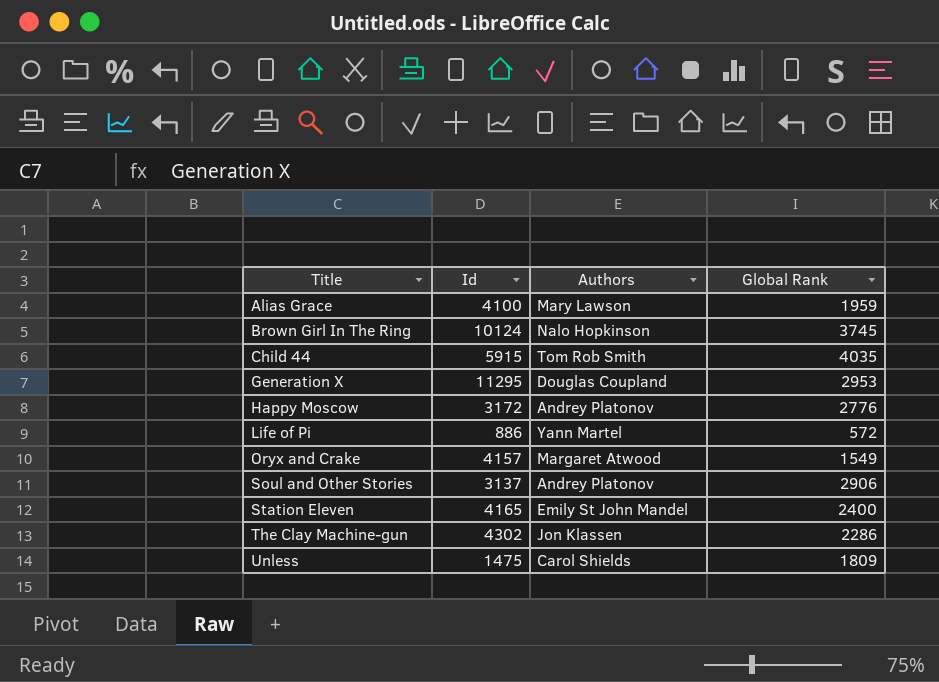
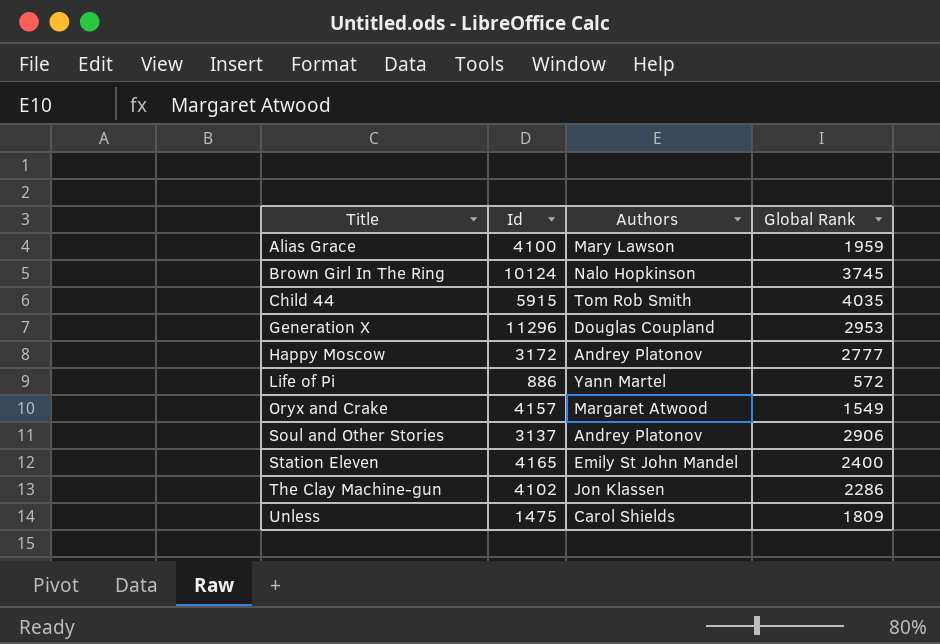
Generation X | Id: 11295 -> 11296
Happy Moscow | Global Rank: 2776 -> 2777
The Clay Machine-gun | Id: 4302 -> 4102

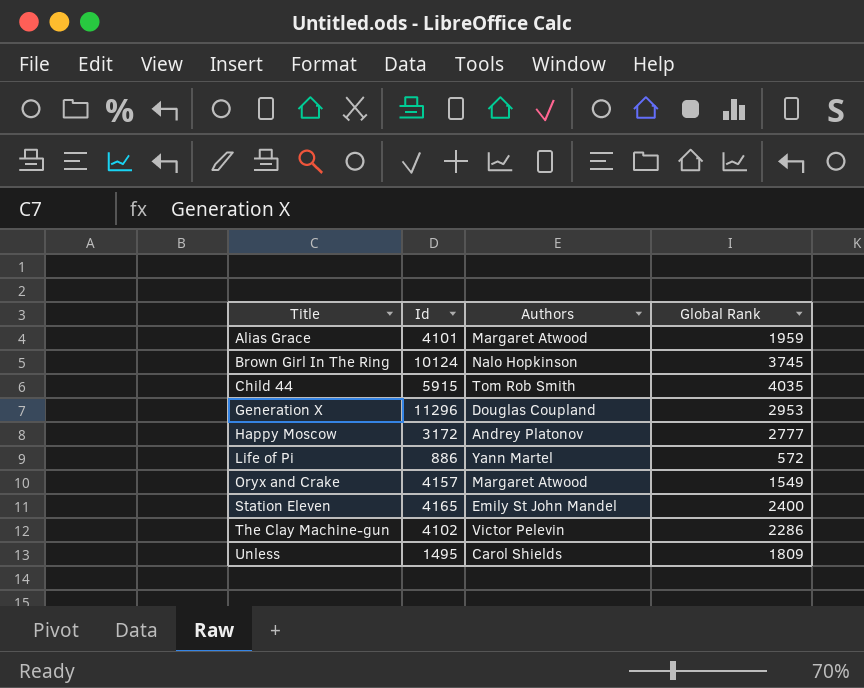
row Soul and Other Stories: 3137 | Andrey Platonov | 2906 -> none
Alias Grace | Id: 4100 -> 4101
Alias Grace | Authors: Mary Lawson -> Margaret Atwood
The Clay Machine-gun | Authors: Jon Klassen -> Victor Pelevin
Unless | Id: 1475 -> 1495

